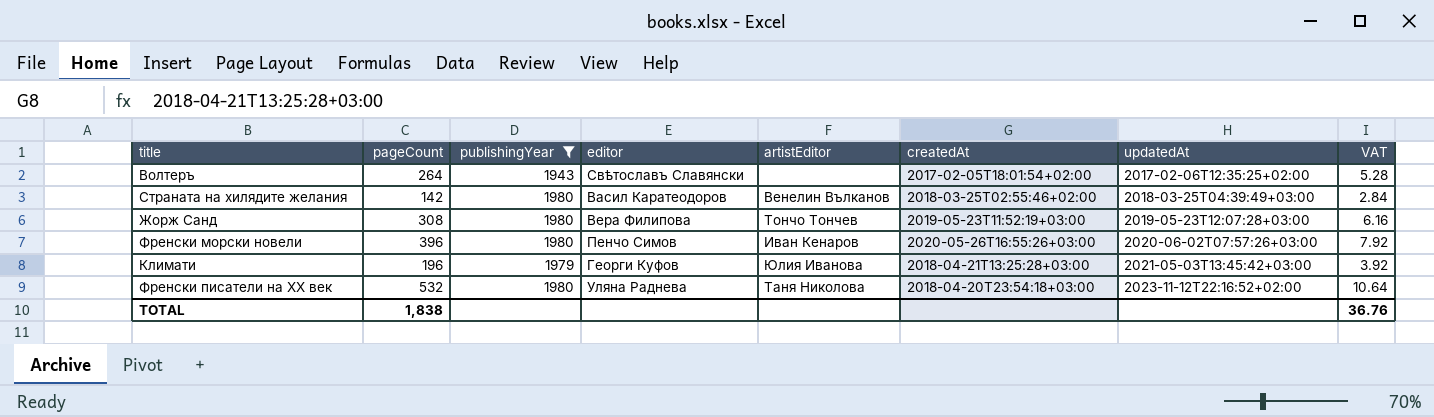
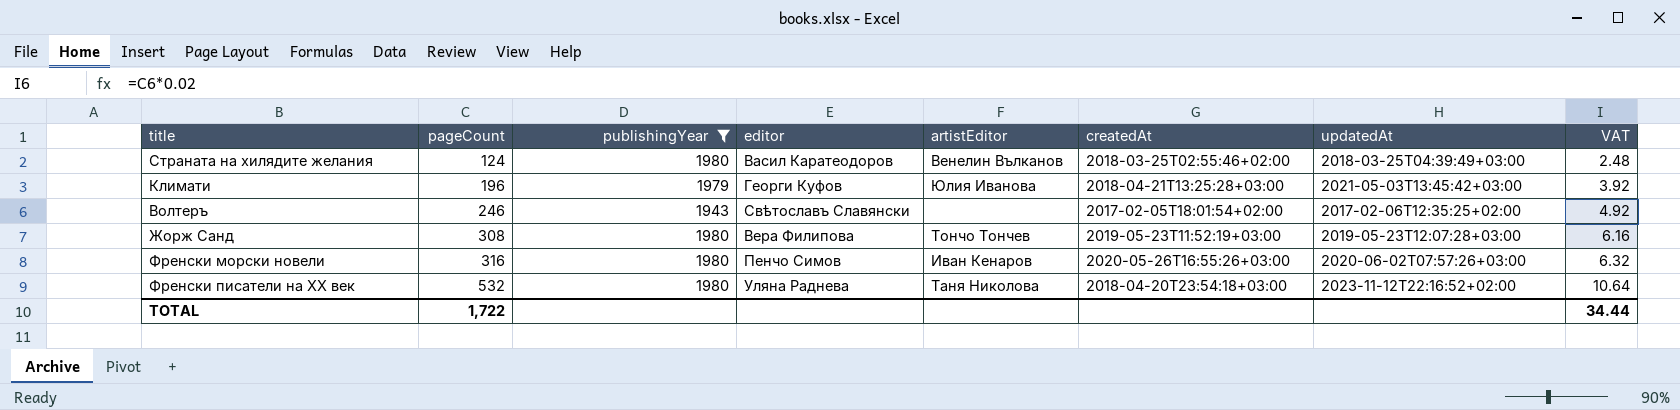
row order: updatedAt ascending -> pageCount ascending
Страната на хилядите желания | pageCount: 142 -> 124
Страната на хилядите желания | VAT: 2.84 -> 2.48
Волтеръ | pageCount: 264 -> 246
Волтеръ | VAT: 5.28 -> 4.92
Френски морски новели | pageCount: 396 -> 316
Френски морски новели | VAT: 7.92 -> 6.32
TOTAL | pageCount: 1,838 -> 1,722
TOTAL | VAT: 36.76 -> 34.44

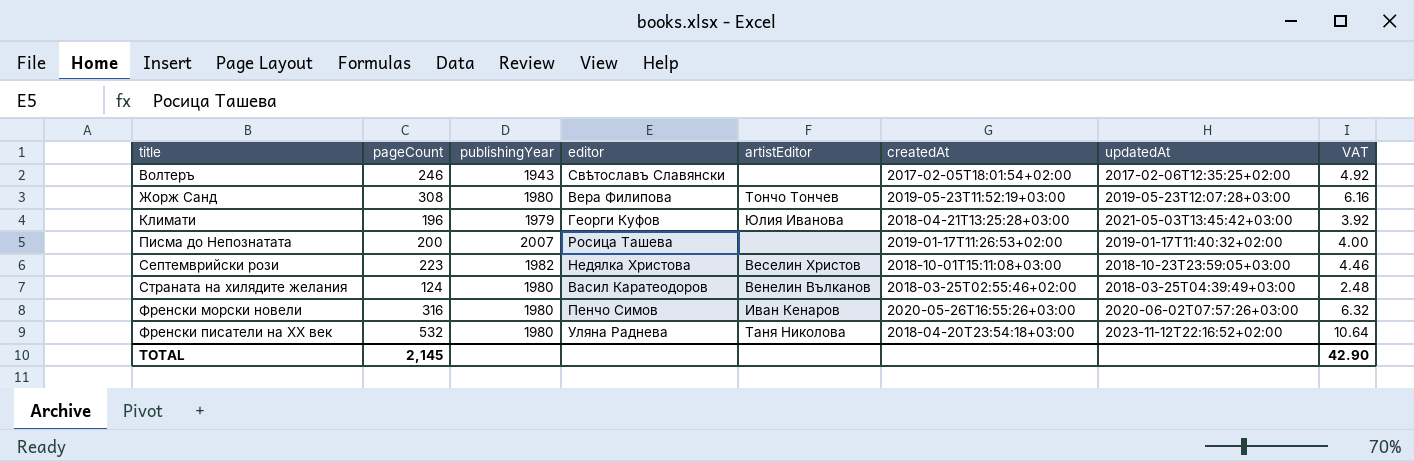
filter: publishingYear <= 1980 -> none
row order: pageCount ascending -> title ascending
TOTAL | pageCount: 1,722 -> 2,145
TOTAL | VAT: 34.44 -> 42.90

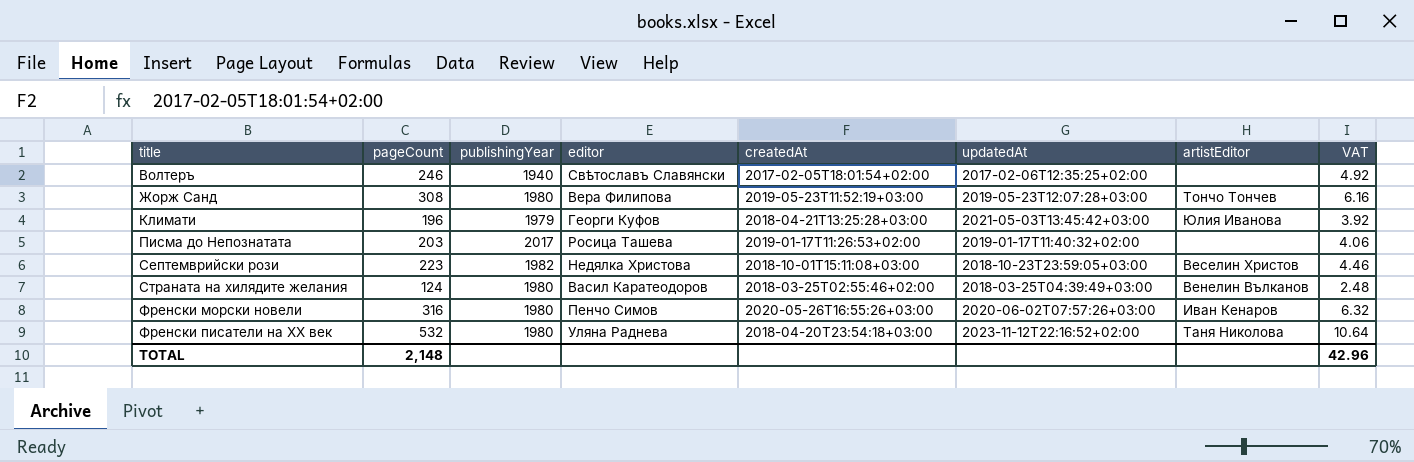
column artistEditor | position: 5 -> 7
Волтеръ | publishingYear: 1943 -> 1940
Писма до Непознатата | pageCount: 200 -> 203
Писма до Непознатата | publishingYear: 2007 -> 2017
Писма до Непознатата | VAT: 4.00 -> 4.06
TOTAL | pageCount: 2,145 -> 2,148
TOTAL | VAT: 42.90 -> 42.96

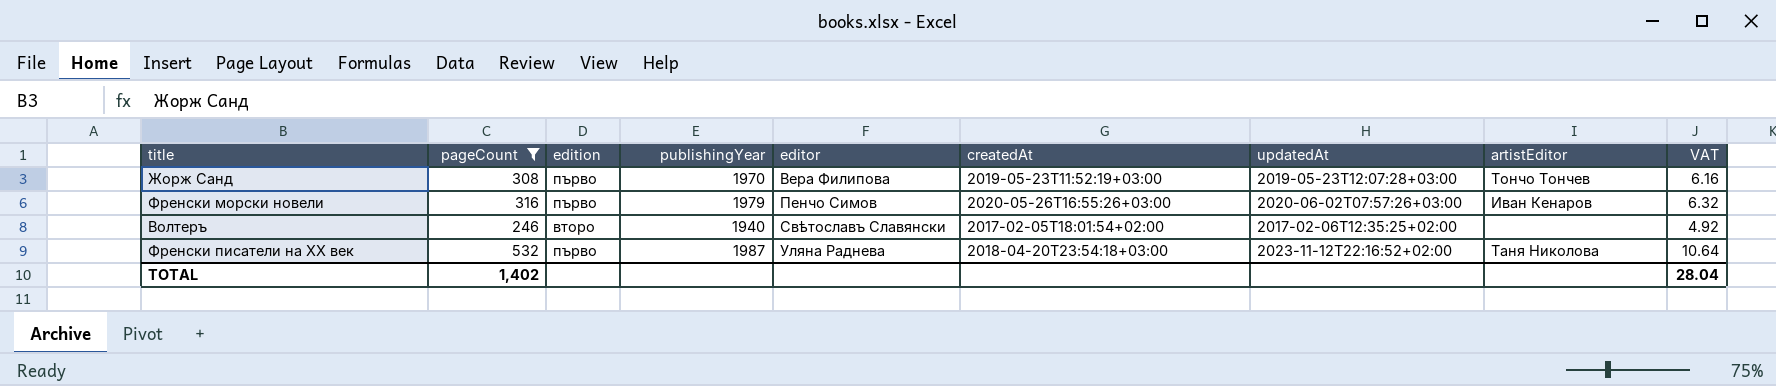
filter: none -> pageCount >= 246
row order: title ascending -> editor ascending
column edition | position: none -> 3
Жорж Санд | publishingYear: 1980 -> 1970
Френски морски новели | publishingYear: 1980 -> 1979
Френски писатели на XX век | publishingYear: 1980 -> 1987
TOTAL | pageCount: 2,148 -> 1,402
TOTAL | VAT: 42.96 -> 28.04

